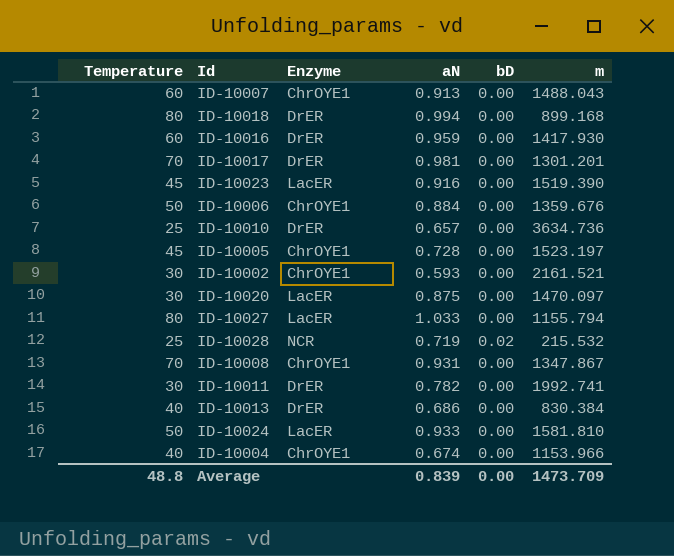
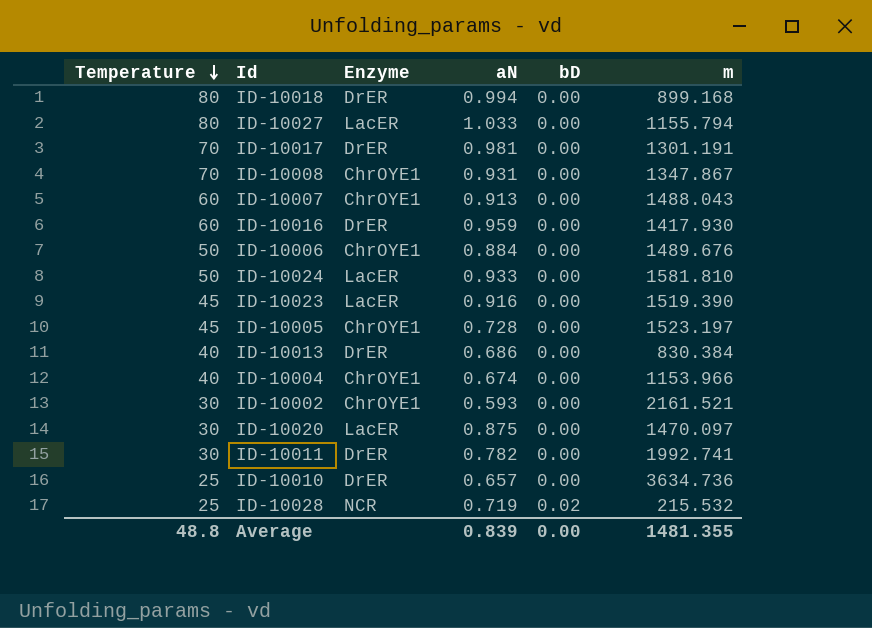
row order: none -> Temperature descending
ID-10017 | m: 1301.201 -> 1301.191
ID-10006 | m: 1359.676 -> 1489.676
Average | m: 1473.709 -> 1481.355

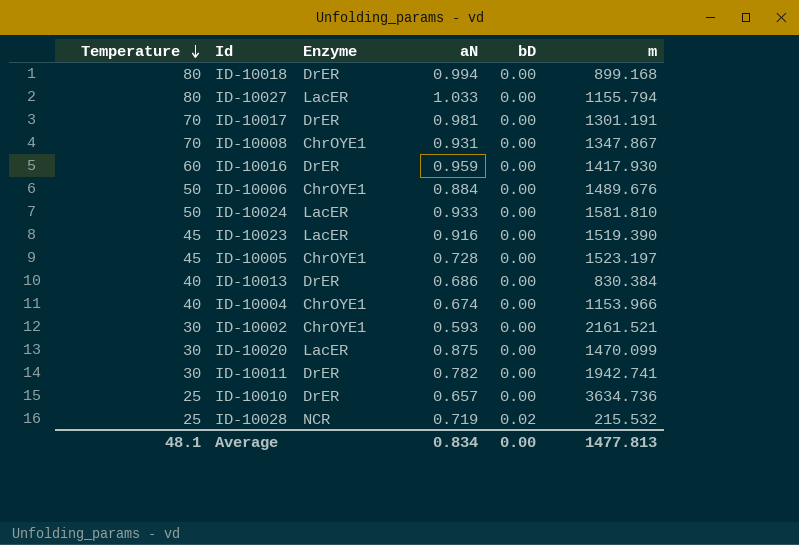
row ID-10007: 60 | ChrOYE1 | 0.913 | 0.00 | 1488.043 -> none
ID-10020 | m: 1470.097 -> 1470.099
ID-10011 | m: 1992.741 -> 1942.741
Average | Temperature: 48.8 -> 48.1
Average | aN: 0.839 -> 0.834
Average | m: 1481.355 -> 1477.813

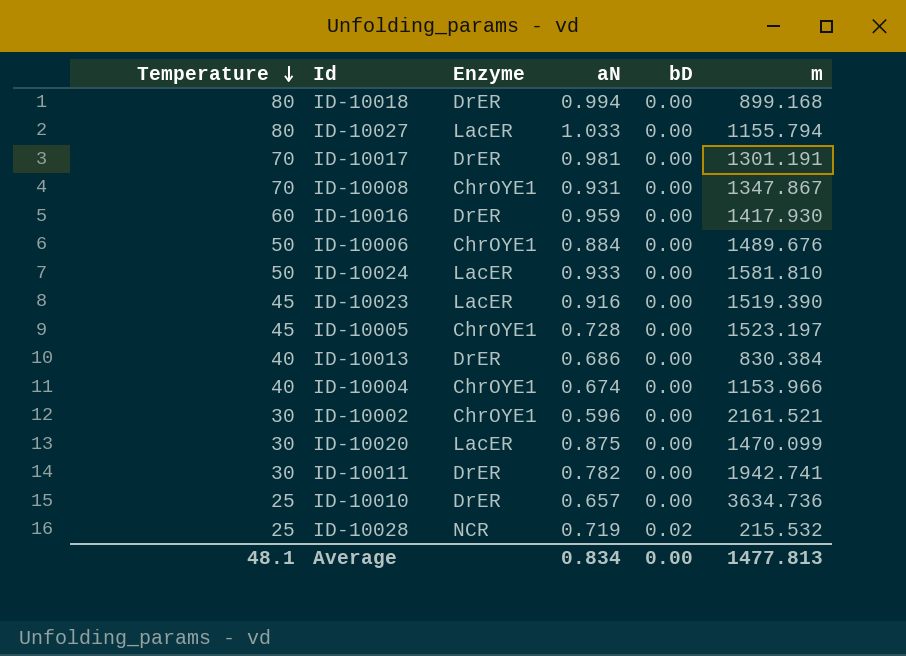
ID-10002 | aN: 0.593 -> 0.596

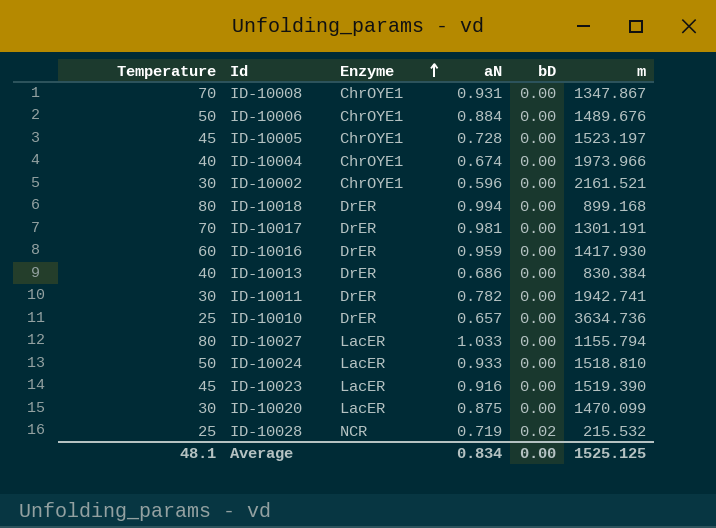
row order: Temperature descending -> Enzyme ascending
ID-10004 | m: 1153.966 -> 1973.966
ID-10024 | m: 1581.810 -> 1518.810
Average | m: 1477.813 -> 1525.125

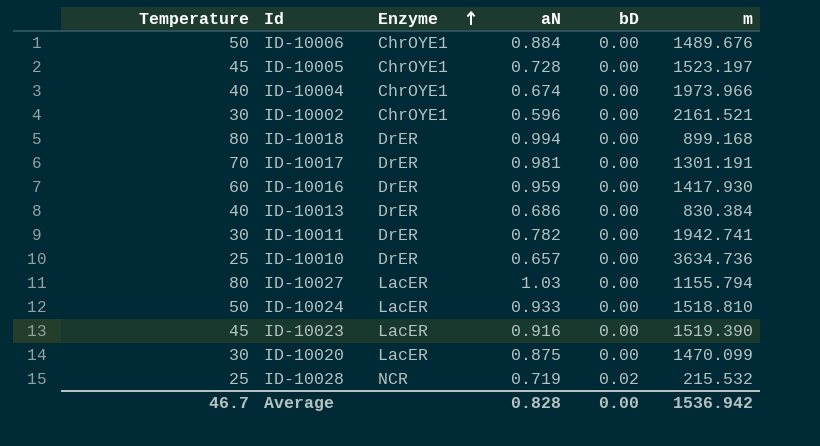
row ID-10008: 70 | ChrOYE1 | 0.931 | 0.00 | 1347.867 -> none
ID-10027 | aN: 1.033 -> 1.03
Average | Temperature: 48.1 -> 46.7
Average | aN: 0.834 -> 0.828
Average | m: 1525.125 -> 1536.942

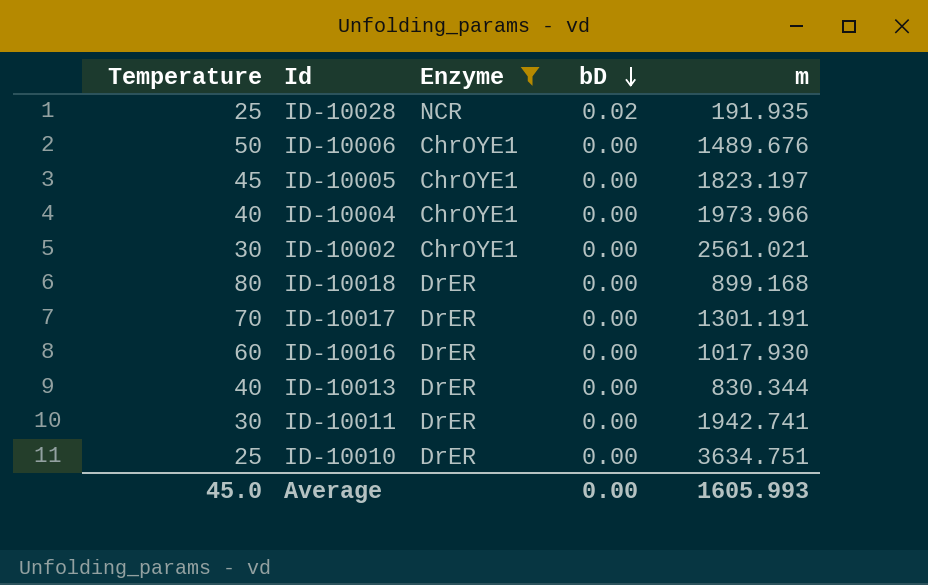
filter: none -> Enzyme != LacER
row order: Enzyme ascending -> bD descending
column aN | position: 4 -> none
ID-10028 | m: 215.532 -> 191.935
ID-10005 | m: 1523.197 -> 1823.197
ID-10002 | m: 2161.521 -> 2561.021
ID-10016 | m: 1417.930 -> 1017.930
ID-10013 | m: 830.384 -> 830.344
ID-10010 | m: 3634.736 -> 3634.751
Average | Temperature: 46.7 -> 45.0
Average | m: 1536.942 -> 1605.993

